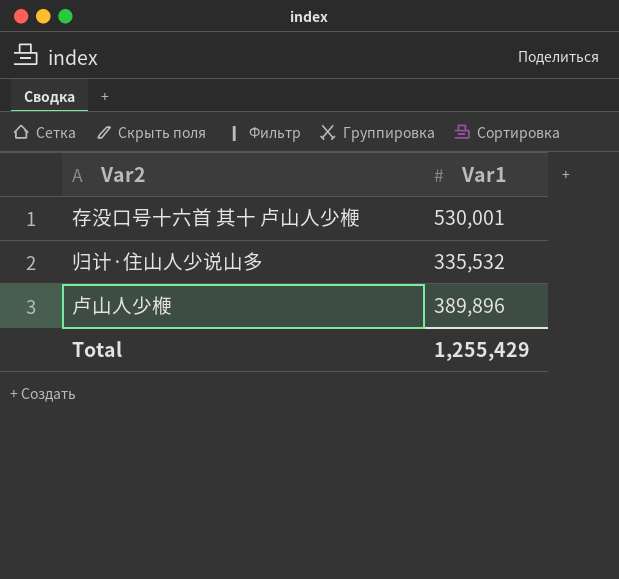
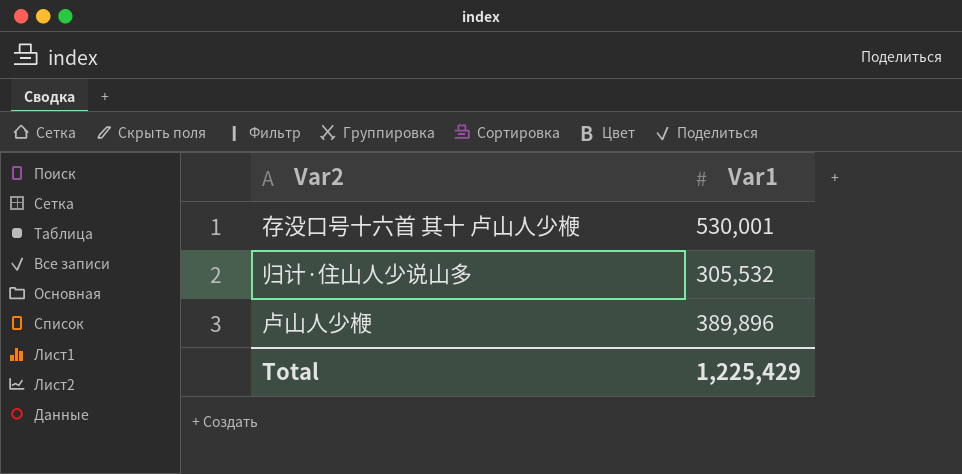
归计·住山人少说山多 | Var1: 335,532 -> 305,532
Total | Var1: 1,255,429 -> 1,225,429

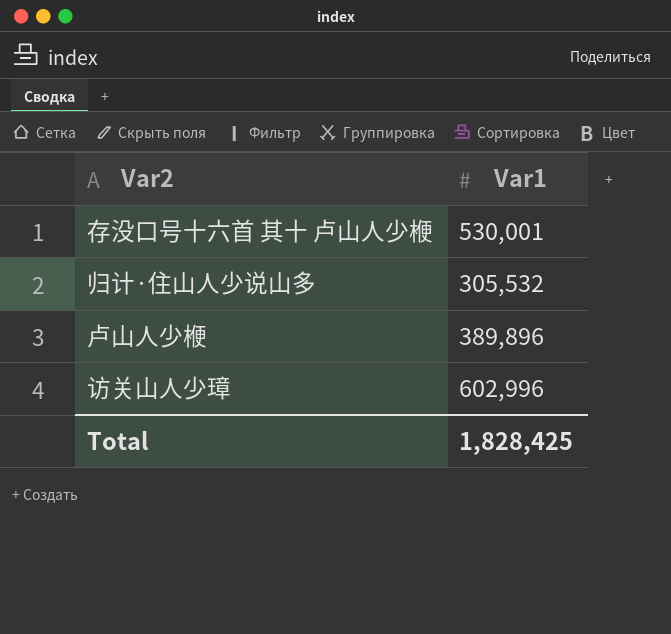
row 访关山人少璋: none -> 602,996
Total | Var1: 1,225,429 -> 1,828,425

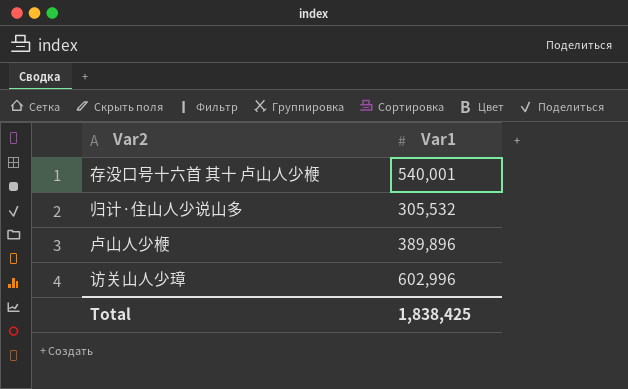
存没口号十六首 其十 卢山人少楩 | Var1: 530,001 -> 540,001
Total | Var1: 1,828,425 -> 1,838,425

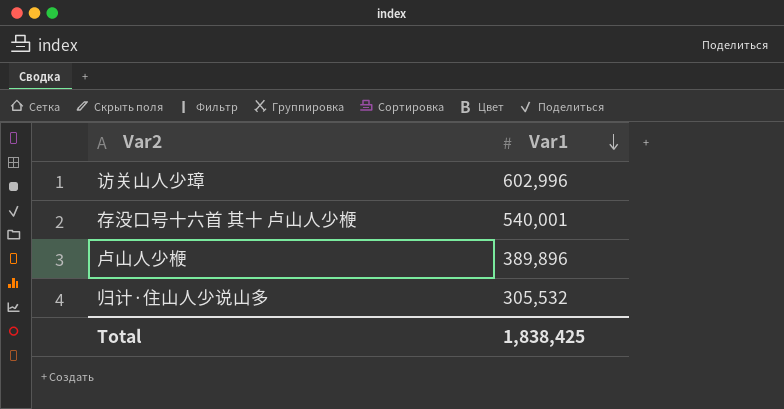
row order: none -> Var1 descending

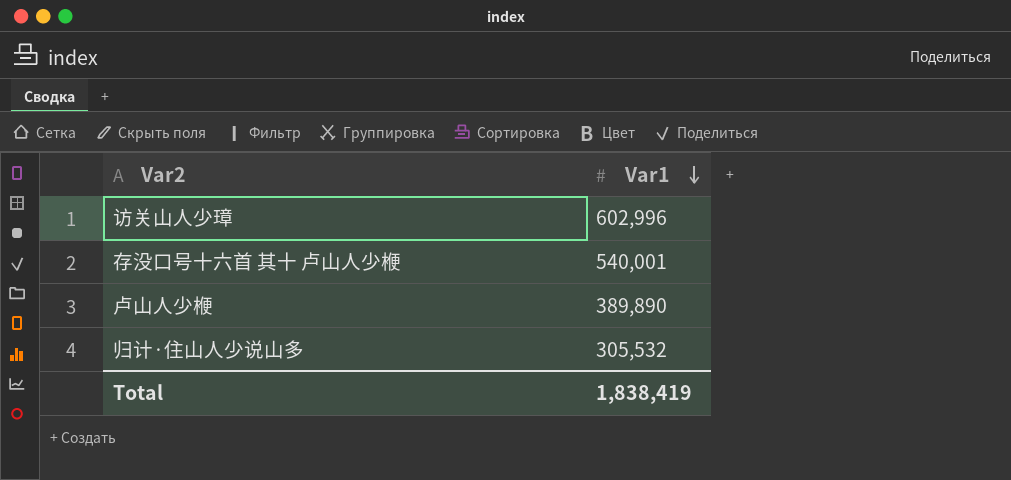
卢山人少楩 | Var1: 389,896 -> 389,890
Total | Var1: 1,838,425 -> 1,838,419

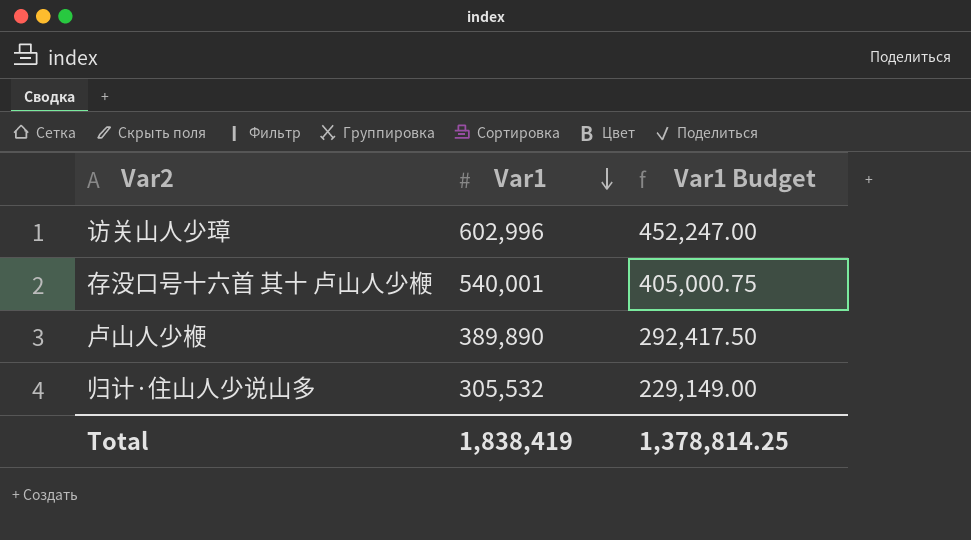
column Var1 Budget | formula: none -> [Var1] * 0.75

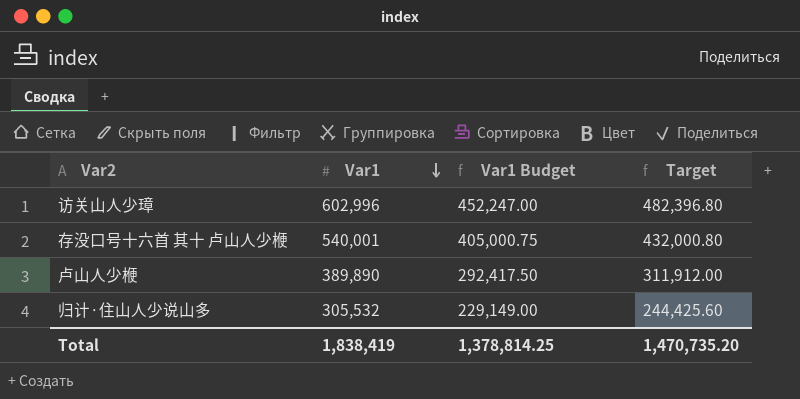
column Target | formula: none -> [Var1] * 0.8

